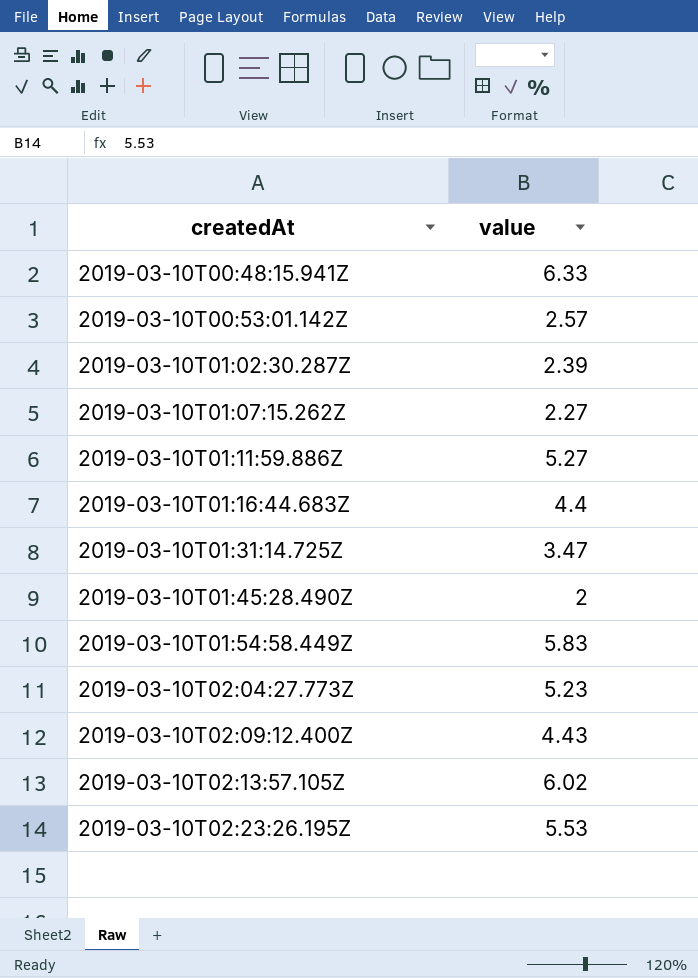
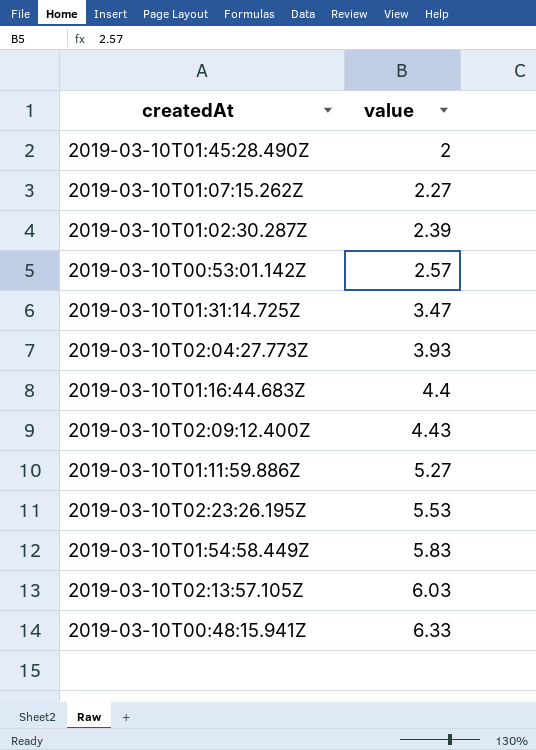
row order: createdAt ascending -> value ascending
2019-03-10T02:04:27.773Z | value: 5.23 -> 3.93
2019-03-10T02:13:57.105Z | value: 6.02 -> 6.03

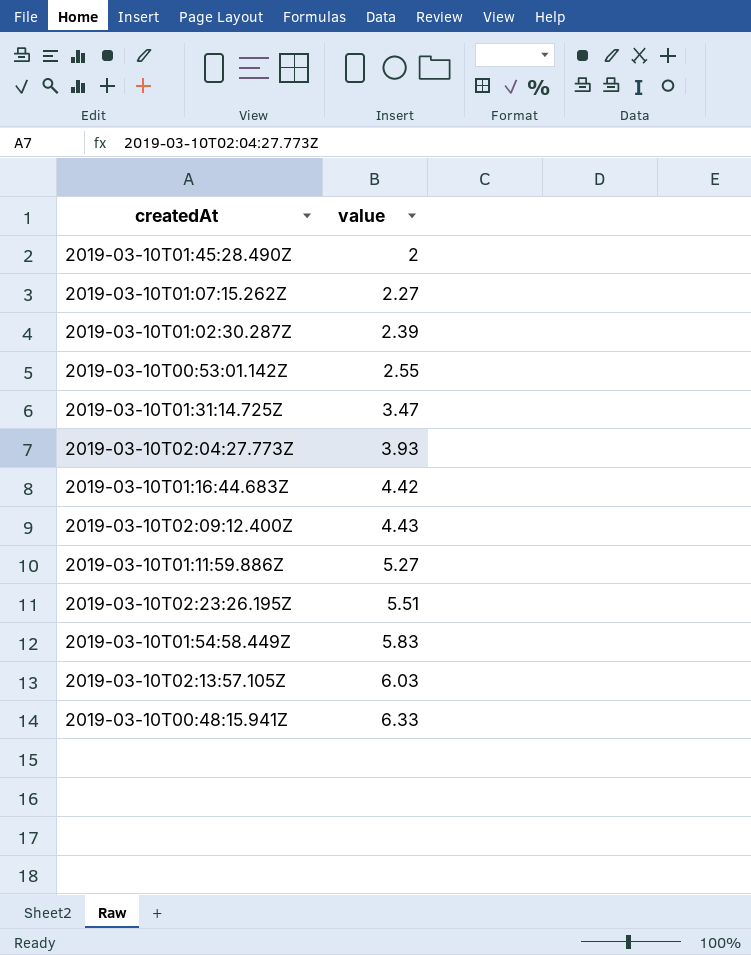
2019-03-10T00:53:01.142Z | value: 2.57 -> 2.55
2019-03-10T01:16:44.683Z | value: 4.4 -> 4.42
2019-03-10T02:23:26.195Z | value: 5.53 -> 5.51

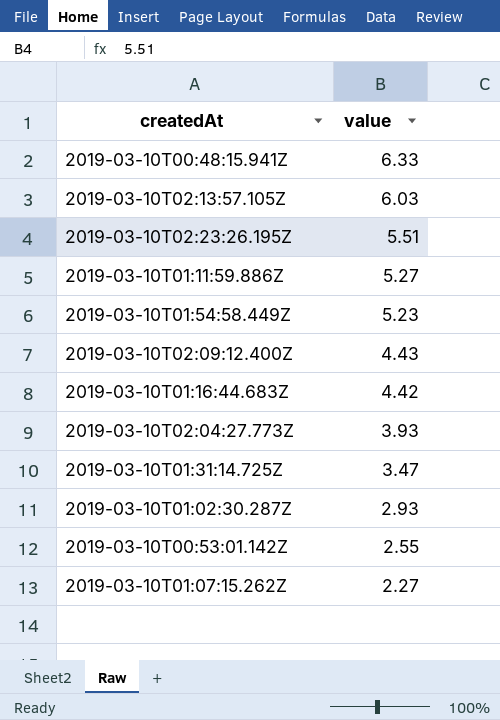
row order: value ascending -> value descending
row 2019-03-10T01:45:28.490Z: 2 -> none
2019-03-10T01:54:58.449Z | value: 5.83 -> 5.23
2019-03-10T01:02:30.287Z | value: 2.39 -> 2.93

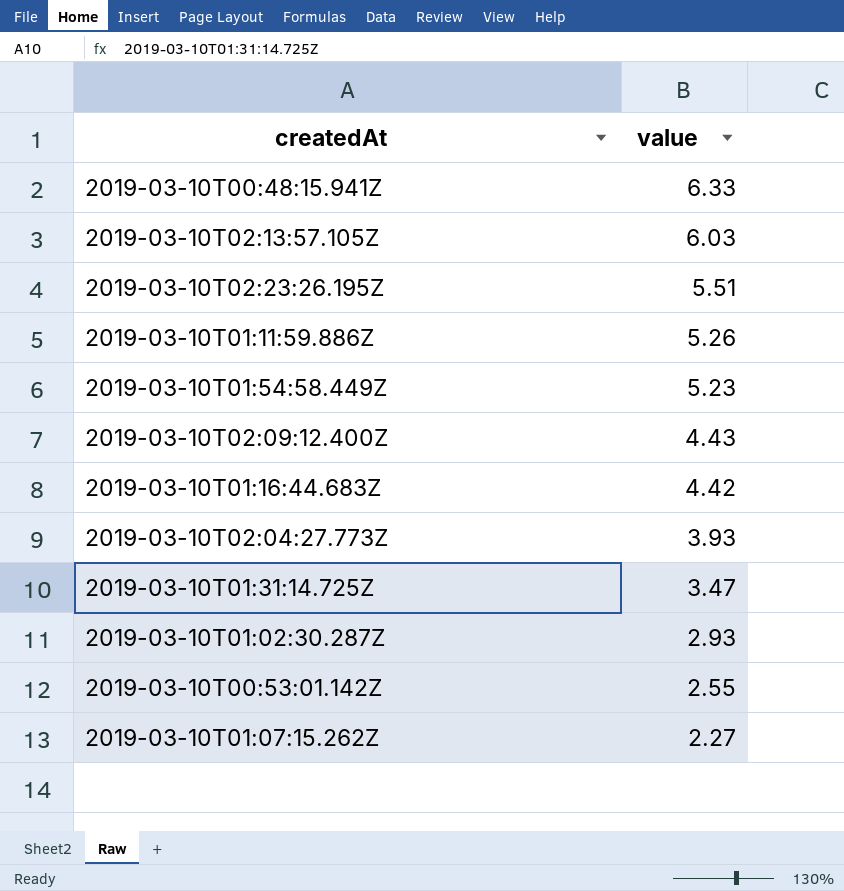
2019-03-10T01:11:59.886Z | value: 5.27 -> 5.26

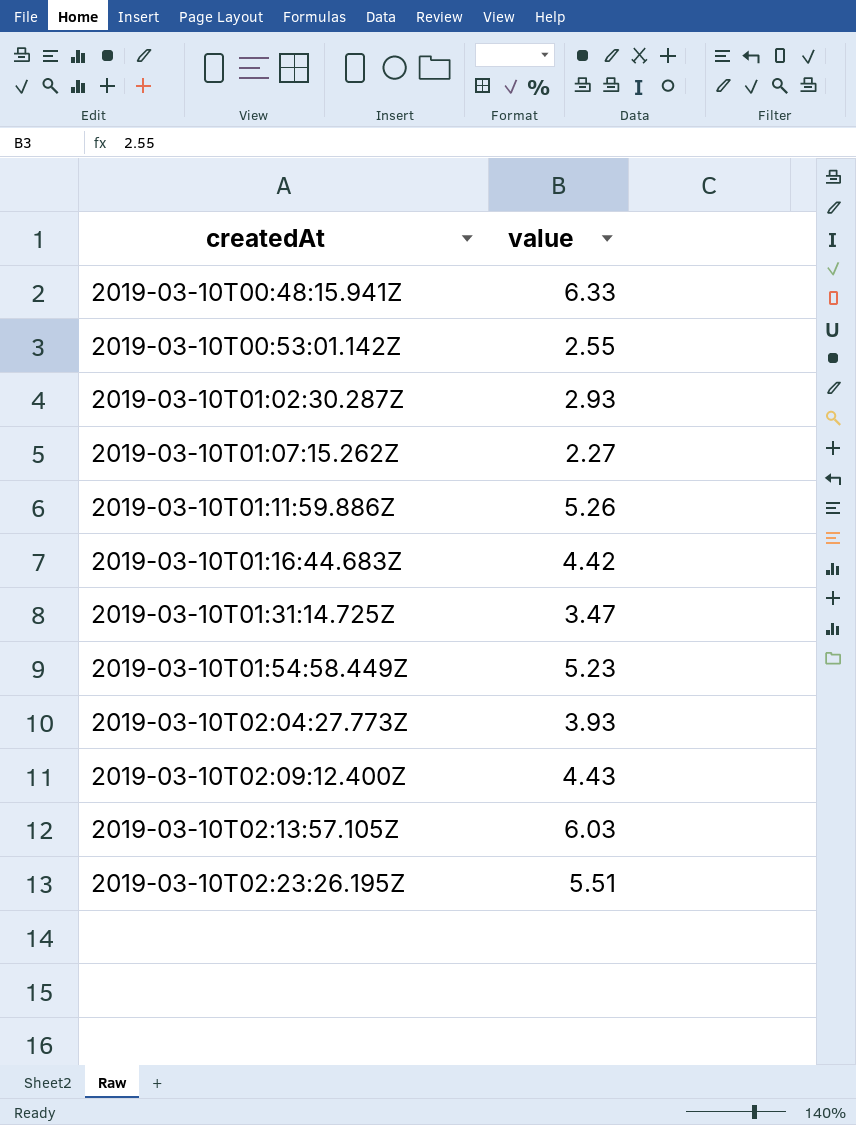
row order: value descending -> createdAt ascending

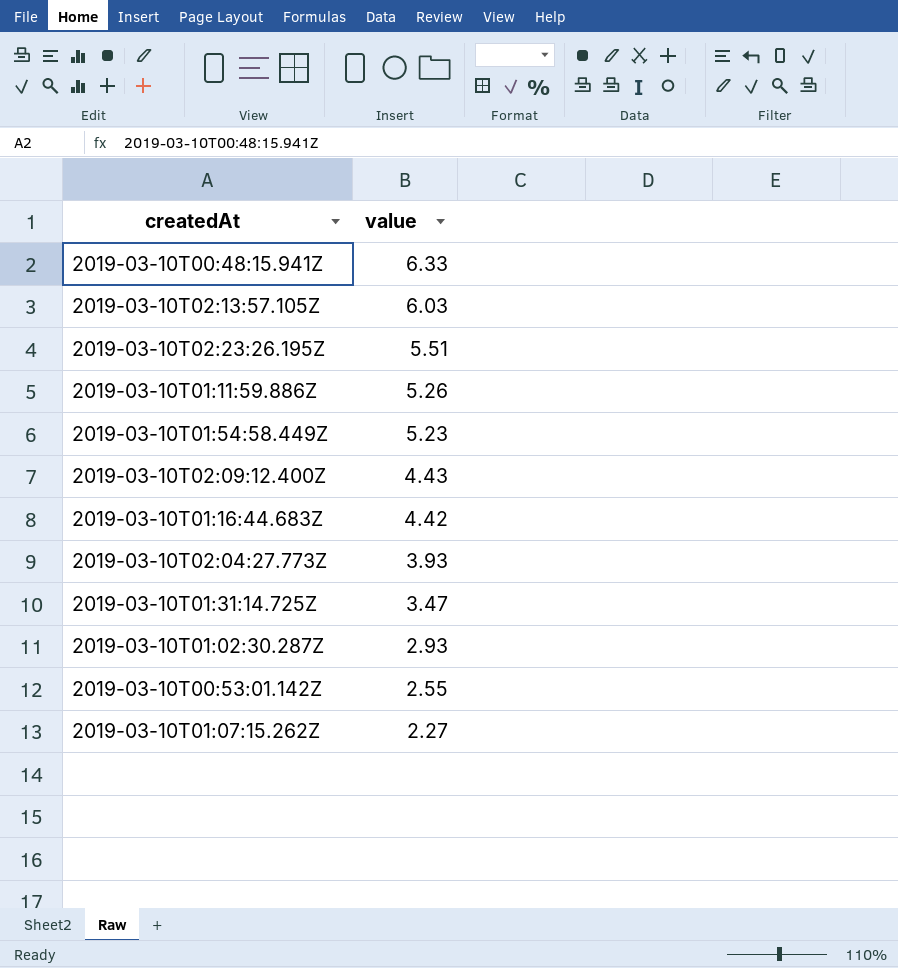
row order: createdAt ascending -> value descending

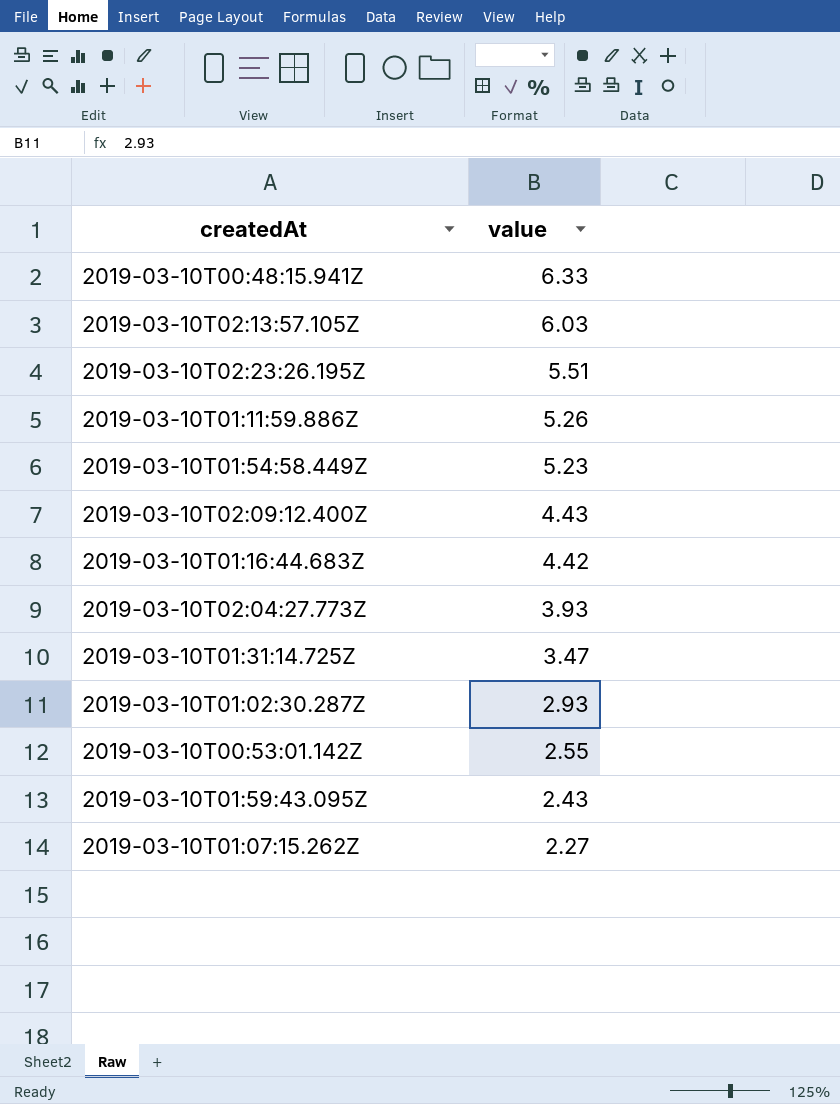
row 2019-03-10T01:59:43.095Z: none -> 2.43

